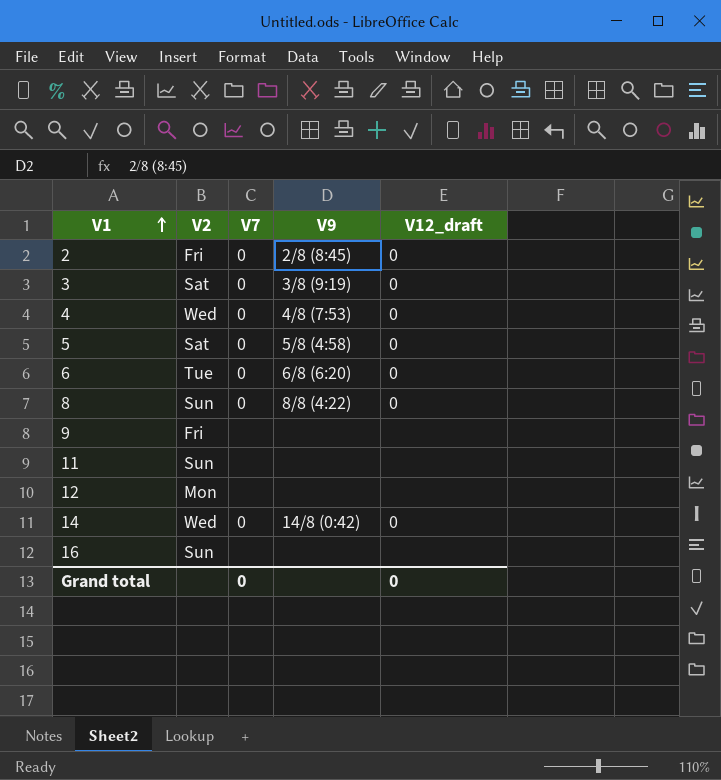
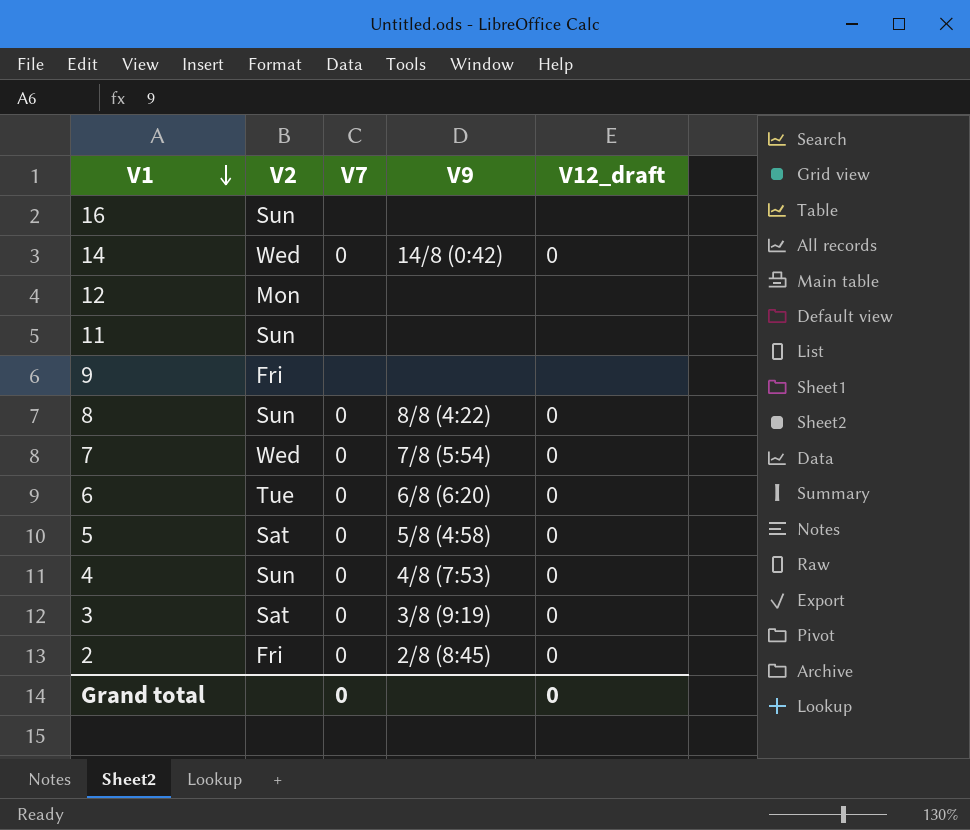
row order: V1 ascending -> V1 descending
row 7: none -> Wed | 0 | 7/8 (5:54) | 0
4 | V2: Wed -> Sun

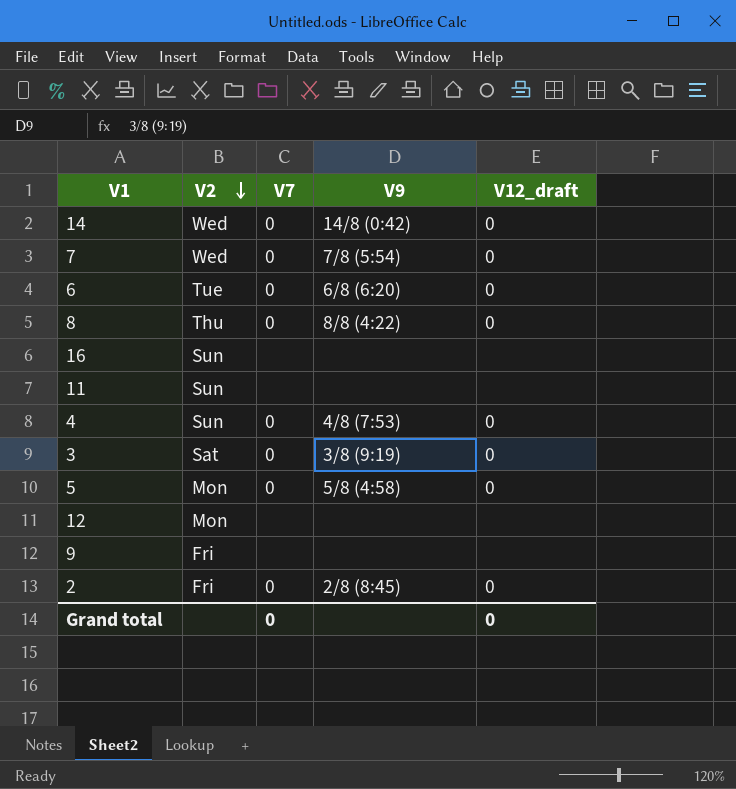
row order: V1 descending -> V2 descending
8 | V2: Sun -> Thu
5 | V2: Sat -> Mon

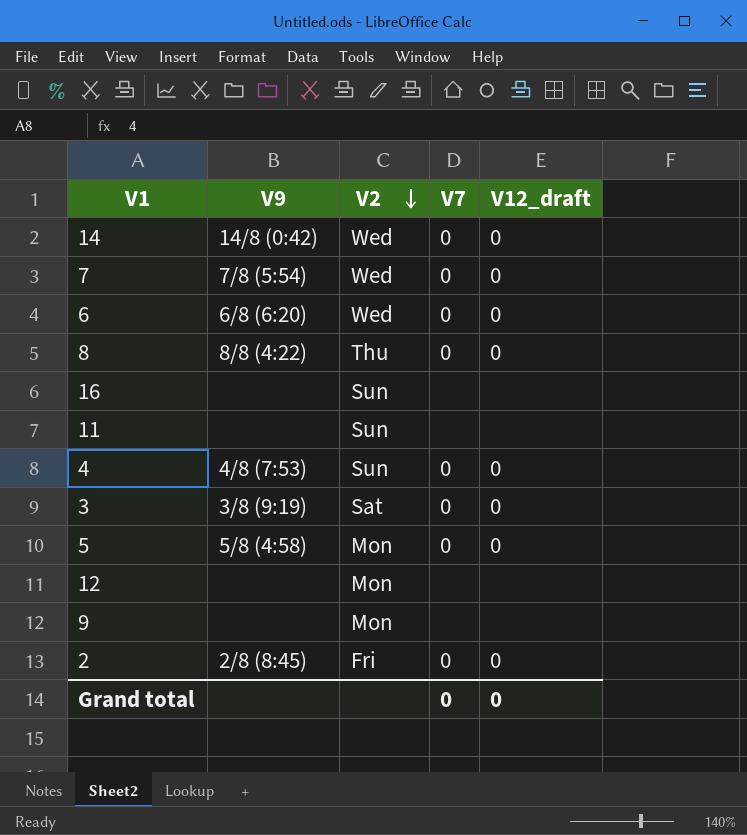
column V9 | position: 4 -> 2
6 | V2: Tue -> Wed
9 | V2: Fri -> Mon

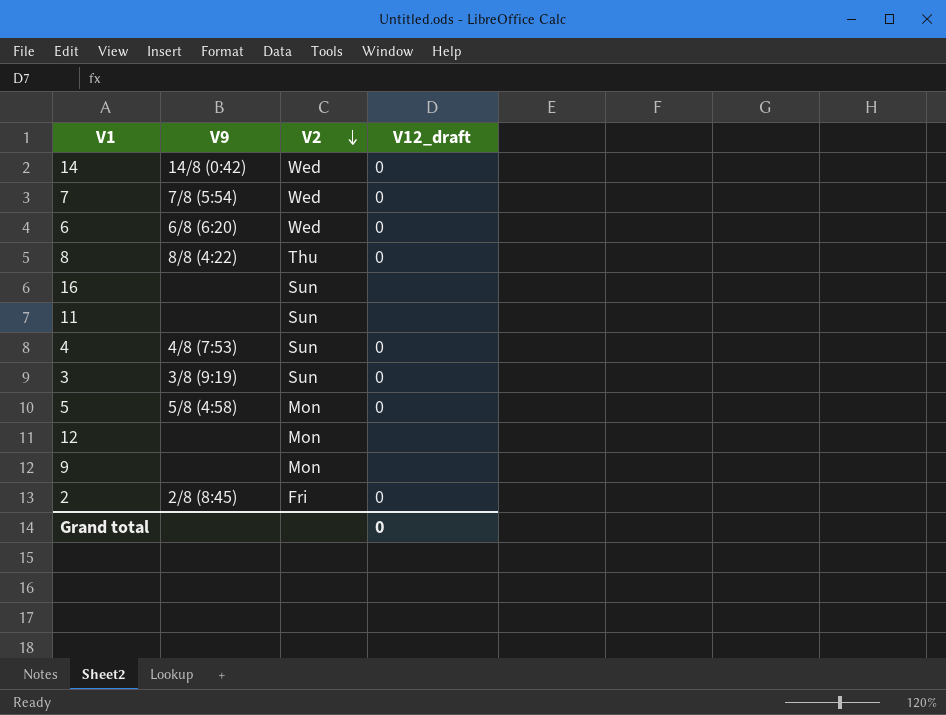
column V7 | position: 4 -> none
3 | V2: Sat -> Sun

